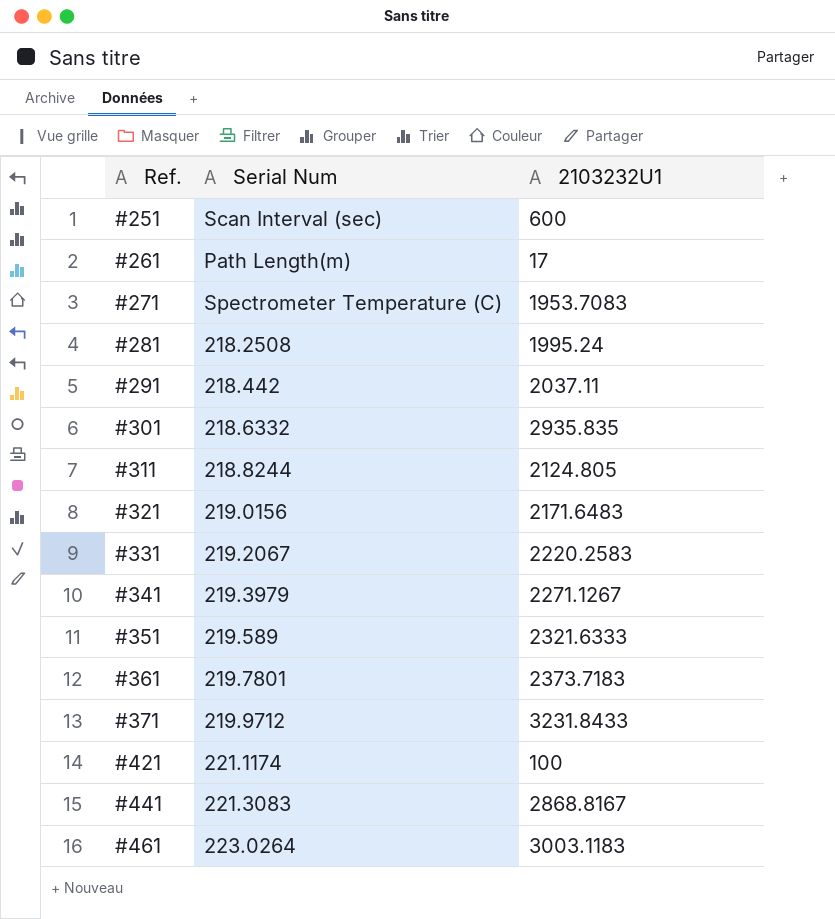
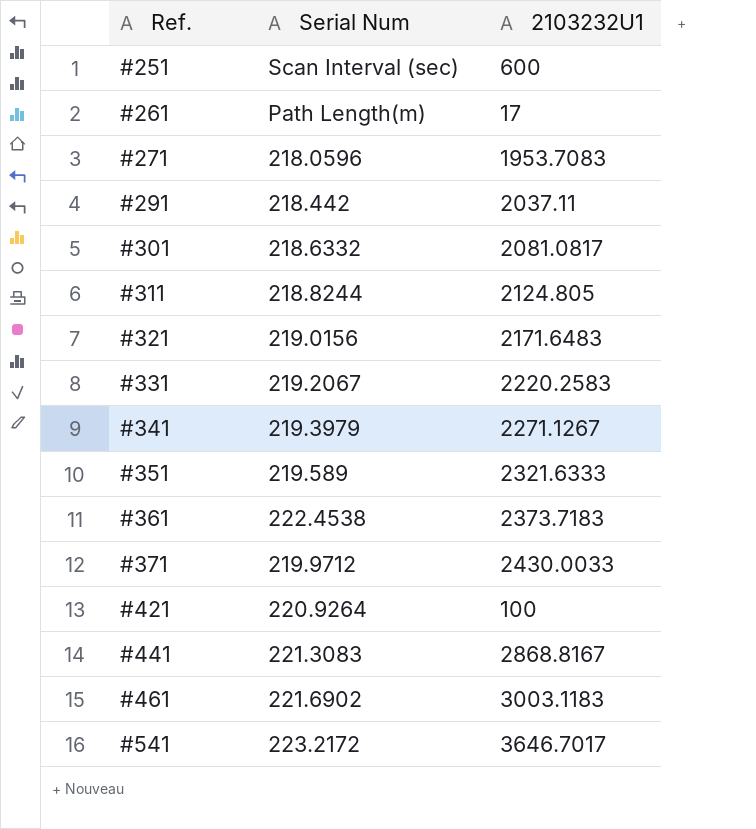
row #281: 218.2508 | 1995.24 -> none
#271 | Serial Num: Spectrometer Temperature (C) -> 218.0596
#301 | 2103232U1: 2935.835 -> 2081.0817
#361 | Serial Num: 219.7801 -> 222.4538
#371 | 2103232U1: 3231.8433 -> 2430.0033
#421 | Serial Num: 221.1174 -> 220.9264
#461 | Serial Num: 223.0264 -> 221.6902
row #541: none -> 223.2172 | 3646.7017

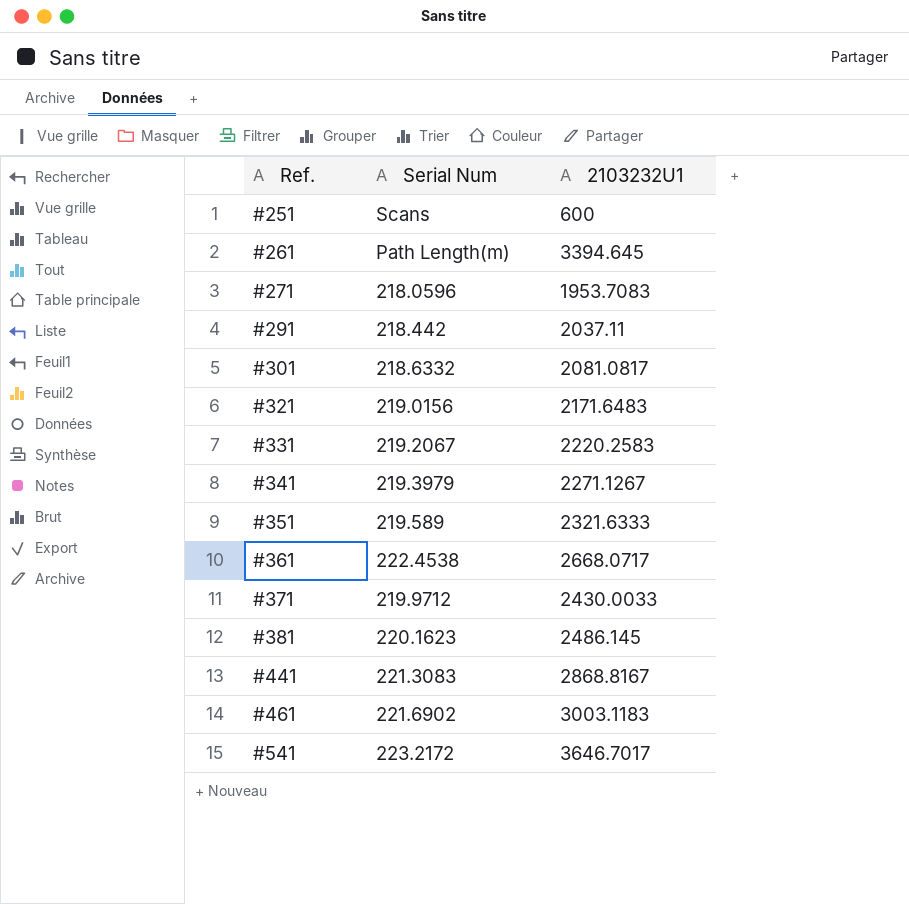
row #311: 218.8244 | 2124.805 -> none
row #421: 220.9264 | 100 -> none
#251 | Serial Num: Scan Interval (sec) -> Scans
#261 | 2103232U1: 17 -> 3394.645
#361 | 2103232U1: 2373.7183 -> 2668.0717
row #381: none -> 220.1623 | 2486.145

